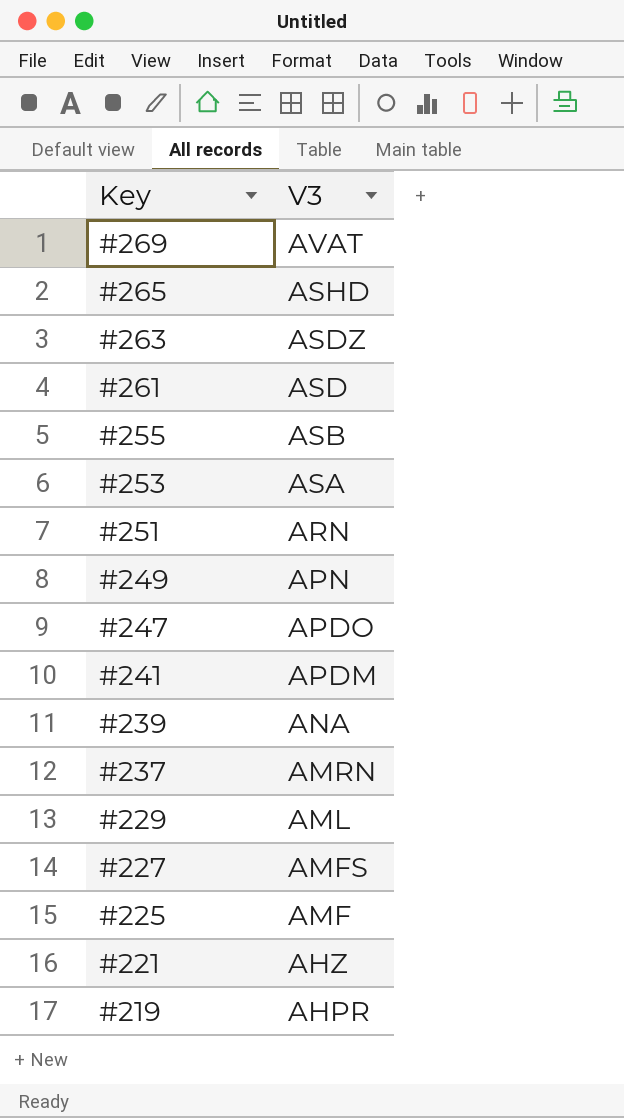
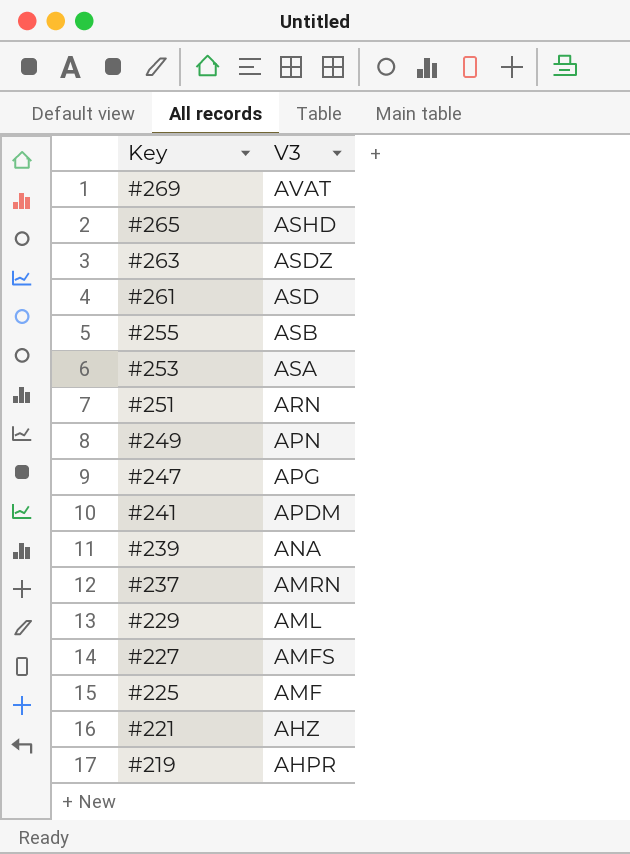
#247 | V3: APDO -> APG

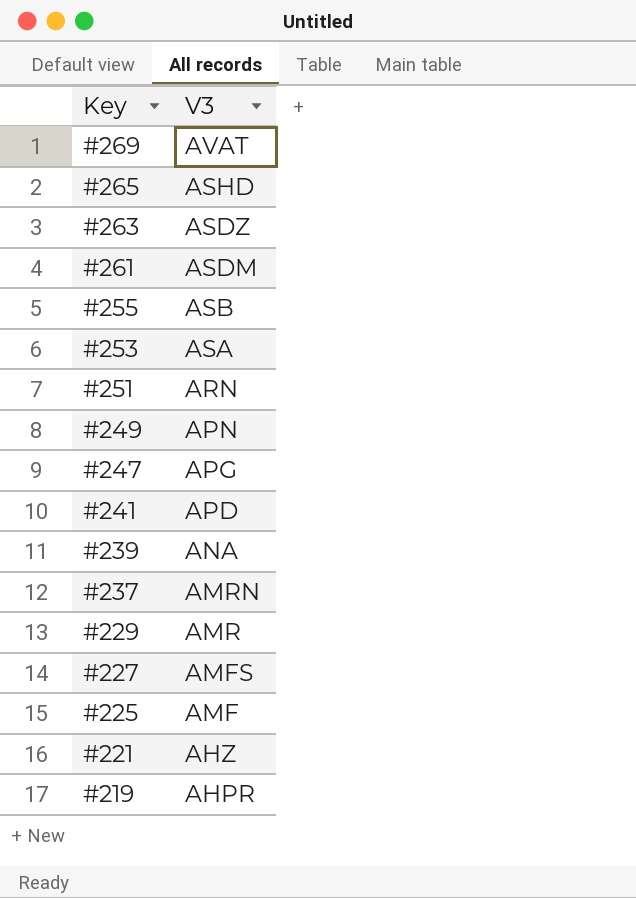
#261 | V3: ASD -> ASDM
#241 | V3: APDM -> APD
#229 | V3: AML -> AMR

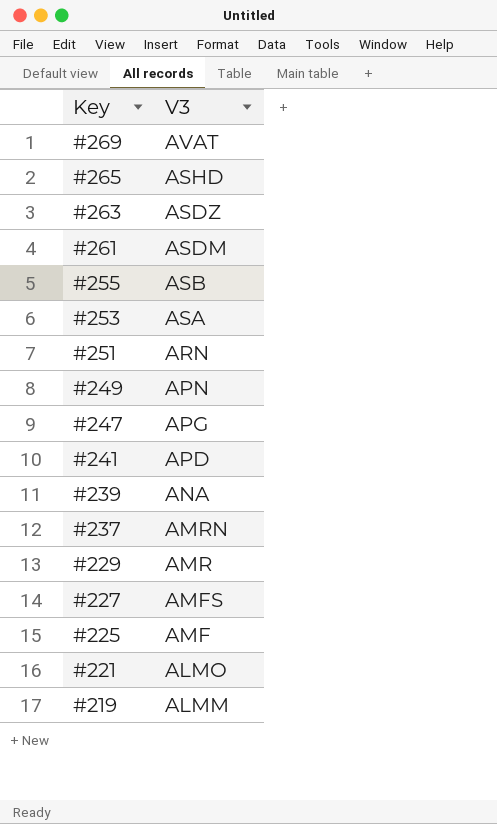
#221 | V3: AHZ -> ALMO
#219 | V3: AHPR -> ALMM

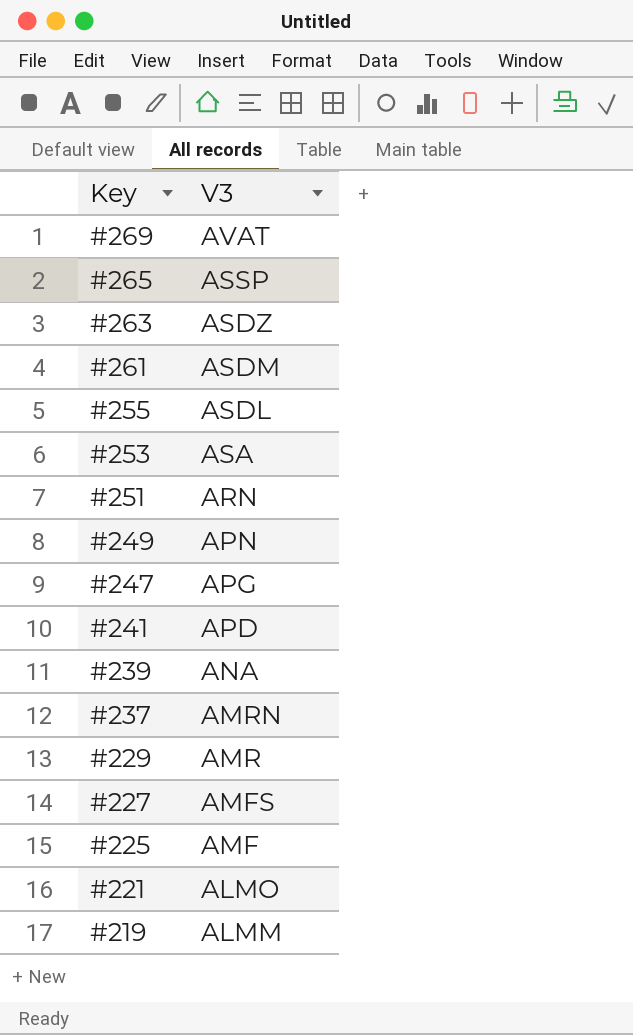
#265 | V3: ASHD -> ASSP
#255 | V3: ASB -> ASDL

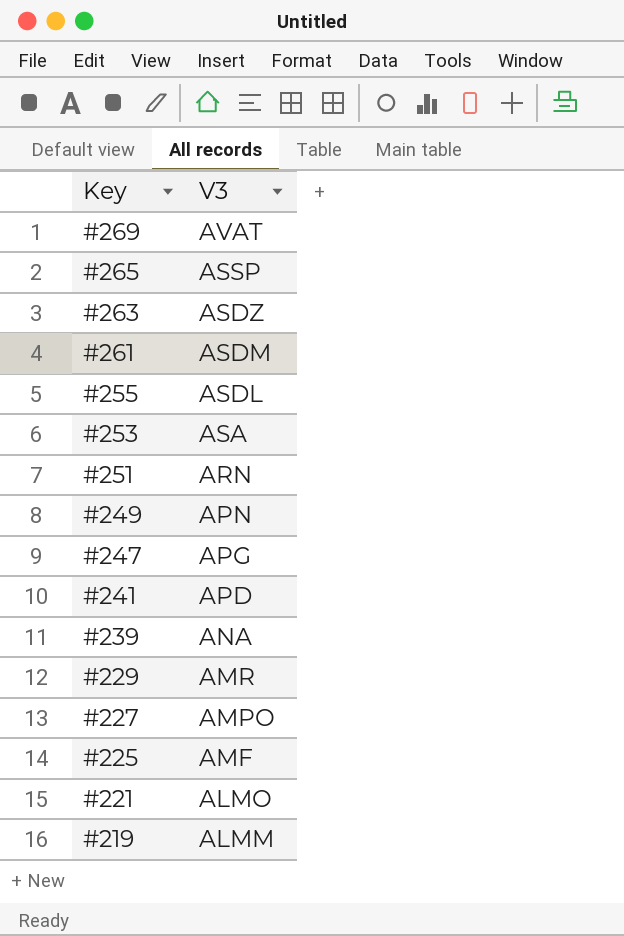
row #237: AMRN -> none
#227 | V3: AMFS -> AMPO

